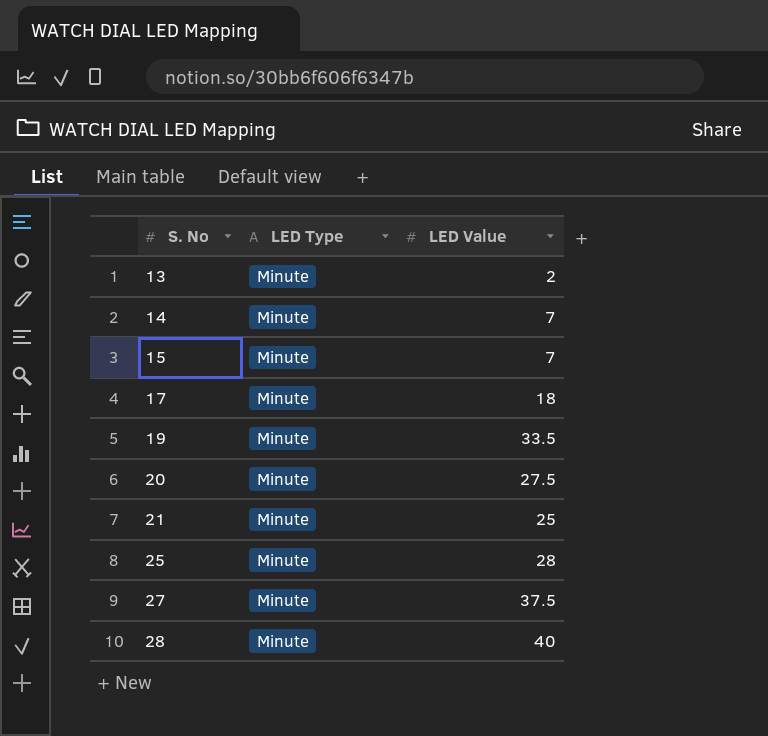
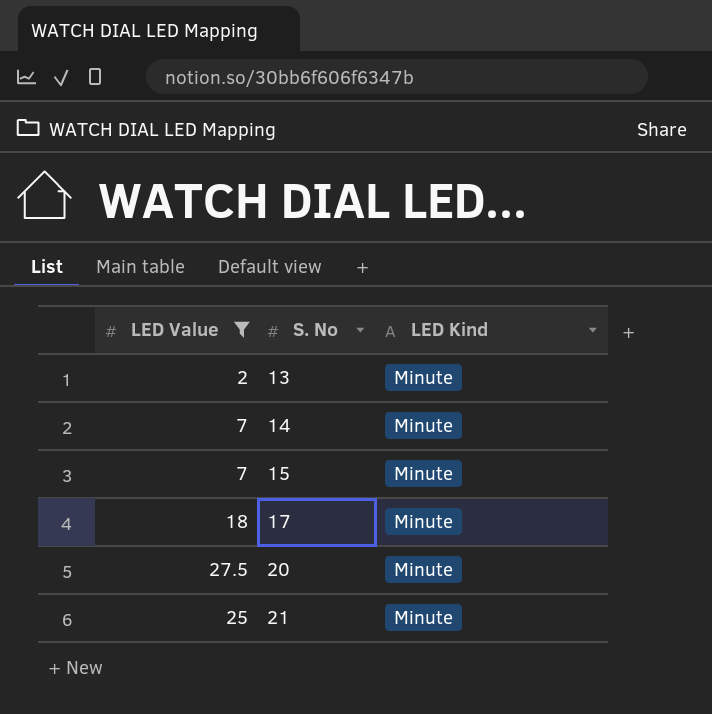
filter: none -> LED Value <= 27.5
column LED Value | position: 3 -> 1
column name: LED Type -> LED Kind

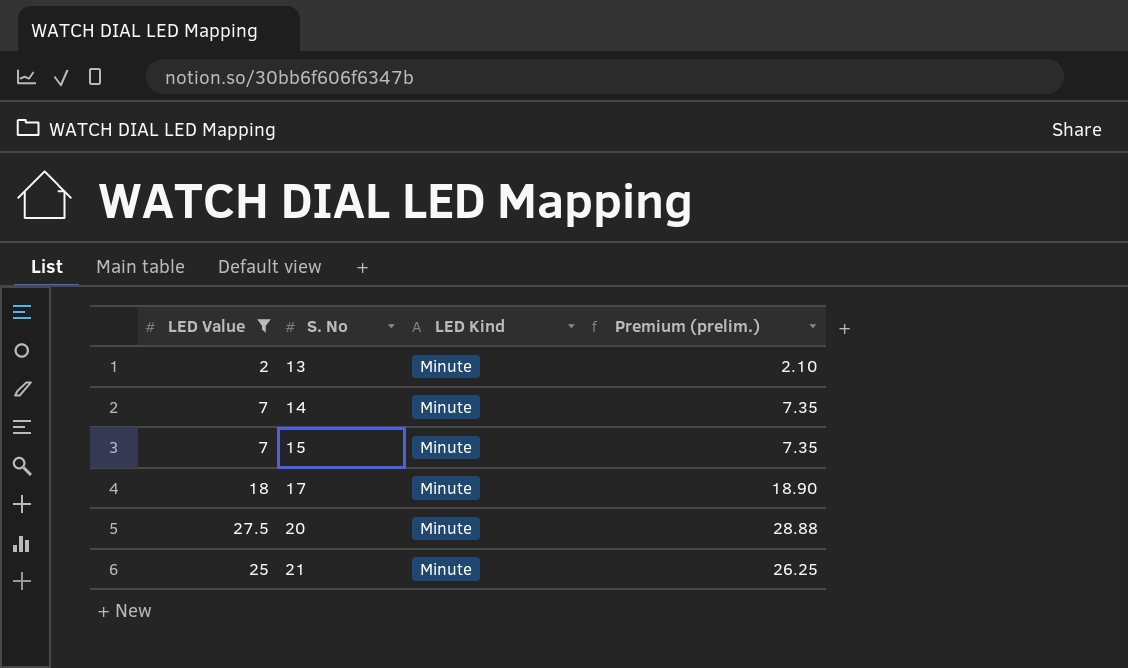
column Premium (prelim.) | formula: none -> [LED Value] * 1.05

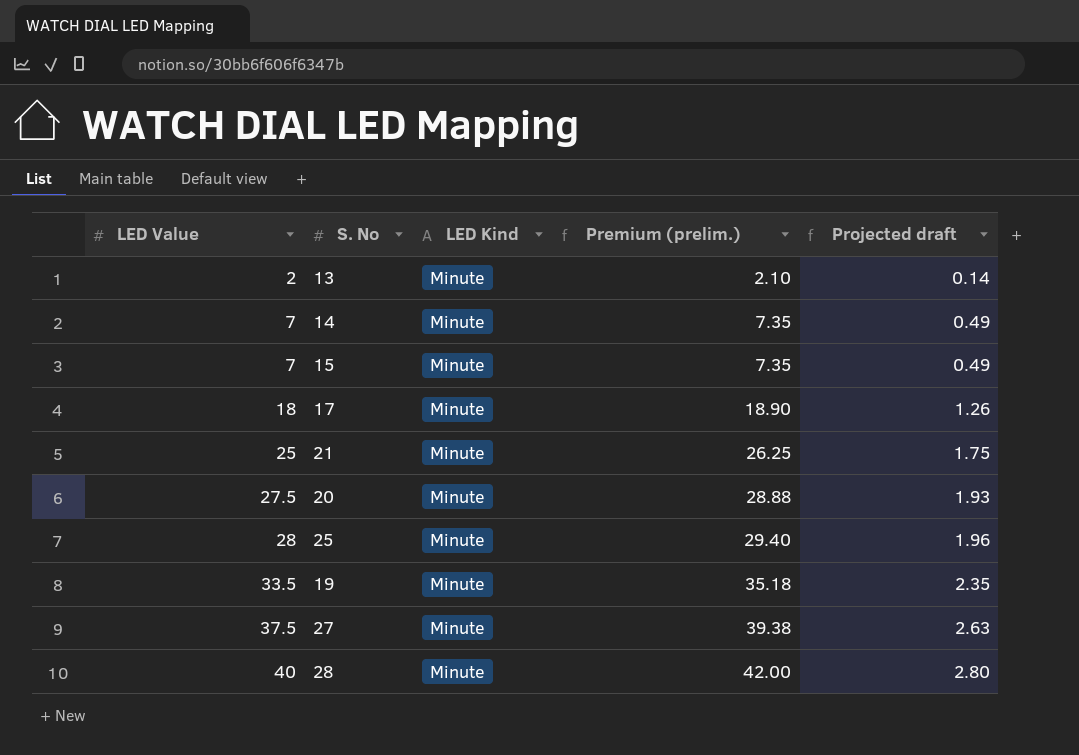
filter: LED Value <= 27.5 -> none
row order: S. No ascending -> LED Value ascending
column Projected draft | formula: none -> [LED Value] * 0.07

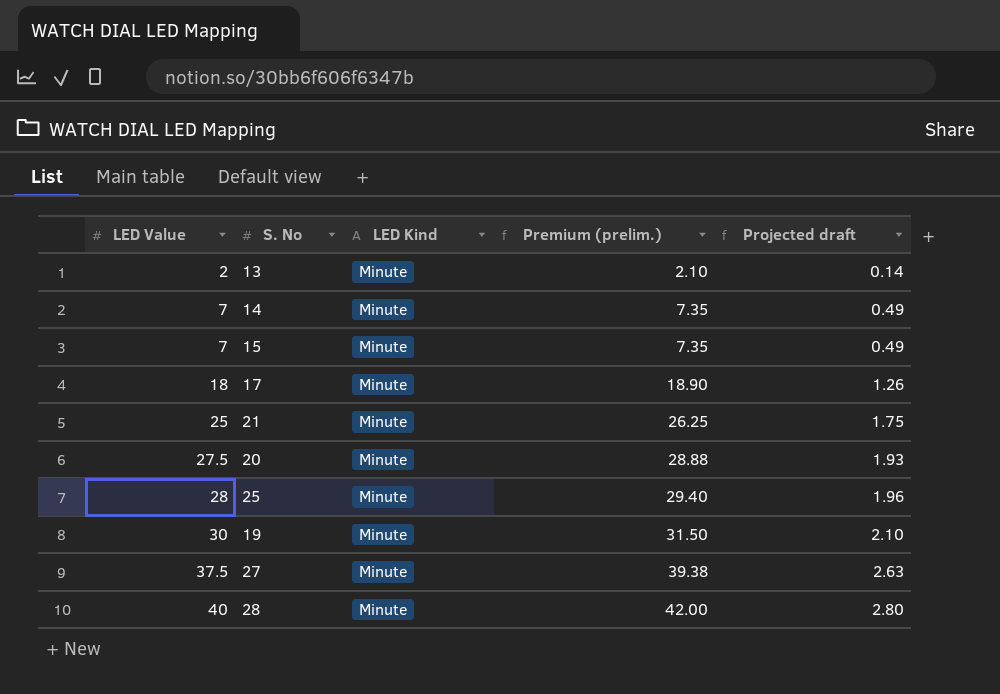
19 | LED Value: 33.5 -> 30
19 | Premium (prelim.): 35.18 -> 31.50
19 | Projected draft: 2.35 -> 2.10

